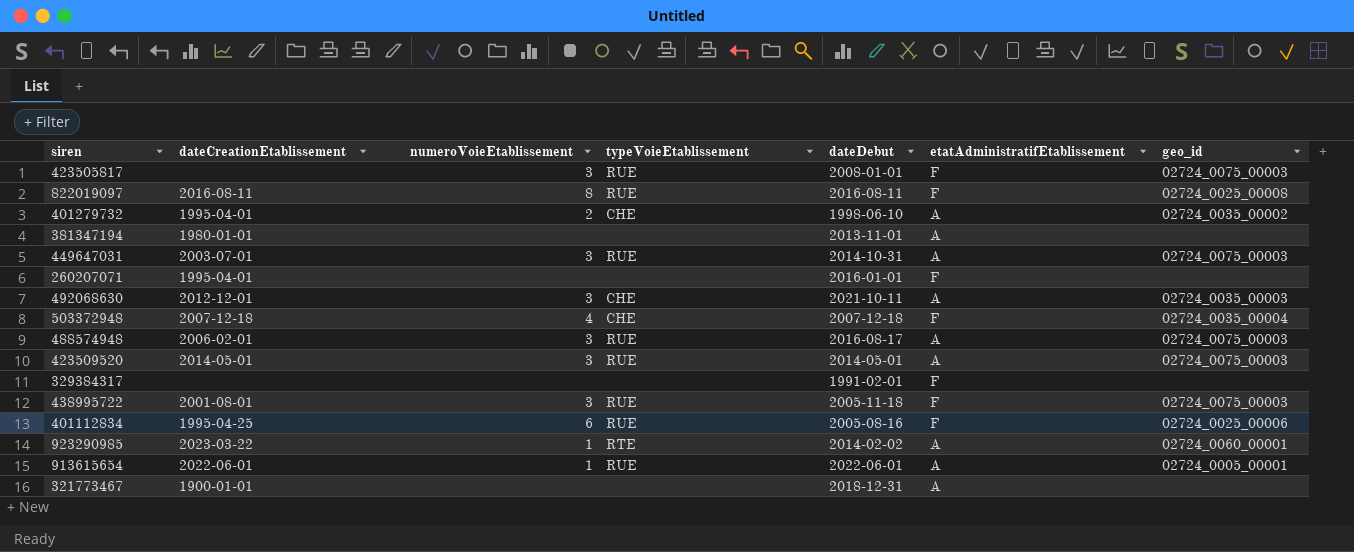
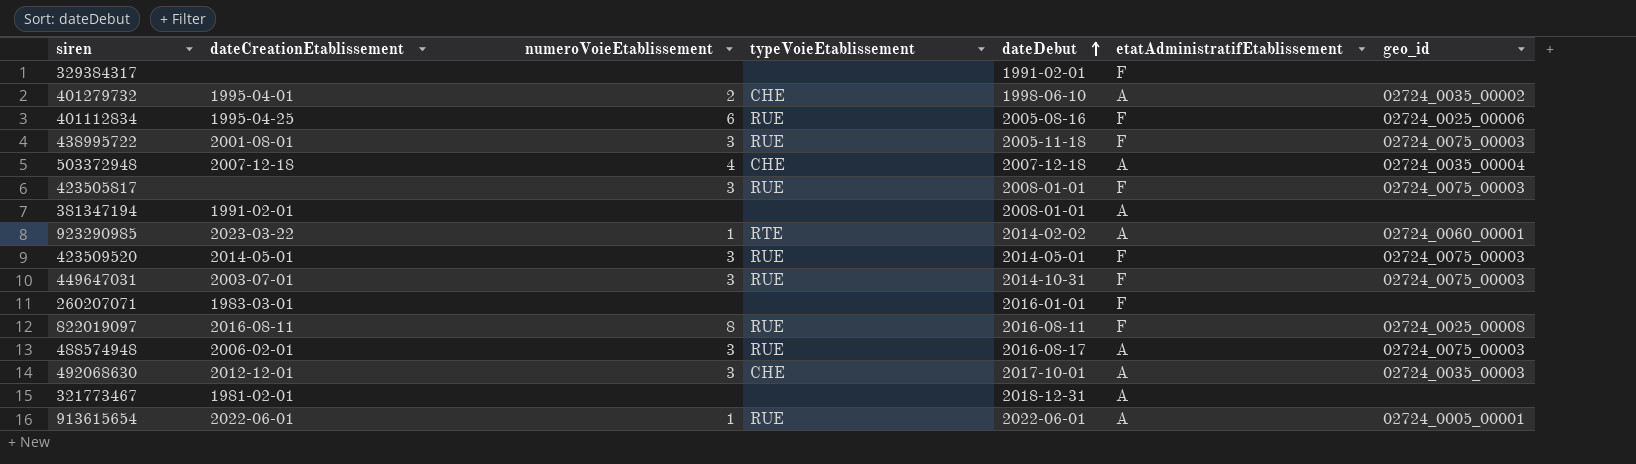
row order: none -> dateDebut ascending
503372948 | etatAdministratifEtablissement: F -> A
381347194 | dateCreationEtablissement: 1980-01-01 -> 1991-02-01
381347194 | dateDebut: 2013-11-01 -> 2008-01-01
423509520 | etatAdministratifEtablissement: A -> F
449647031 | etatAdministratifEtablissement: A -> F
260207071 | dateCreationEtablissement: 1995-04-01 -> 1983-03-01
492068630 | dateDebut: 2021-10-11 -> 2017-10-01
321773467 | dateCreationEtablissement: 1900-01-01 -> 1981-02-01

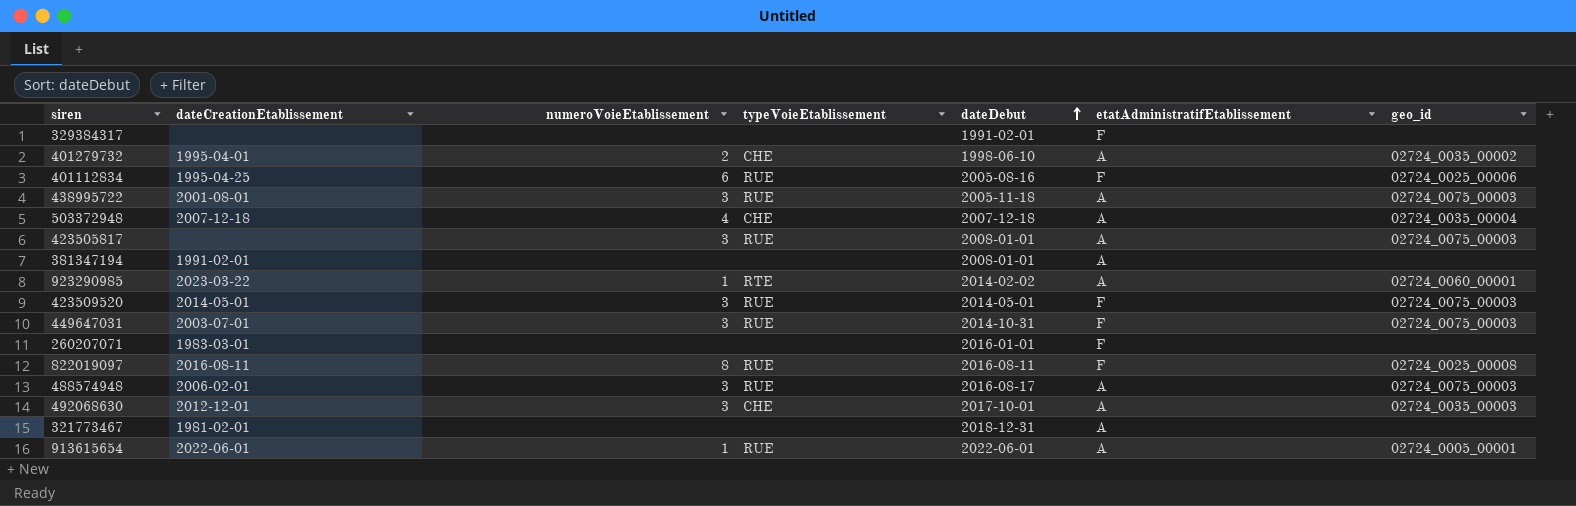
438995722 | etatAdministratifEtablissement: F -> A
423505817 | etatAdministratifEtablissement: F -> A

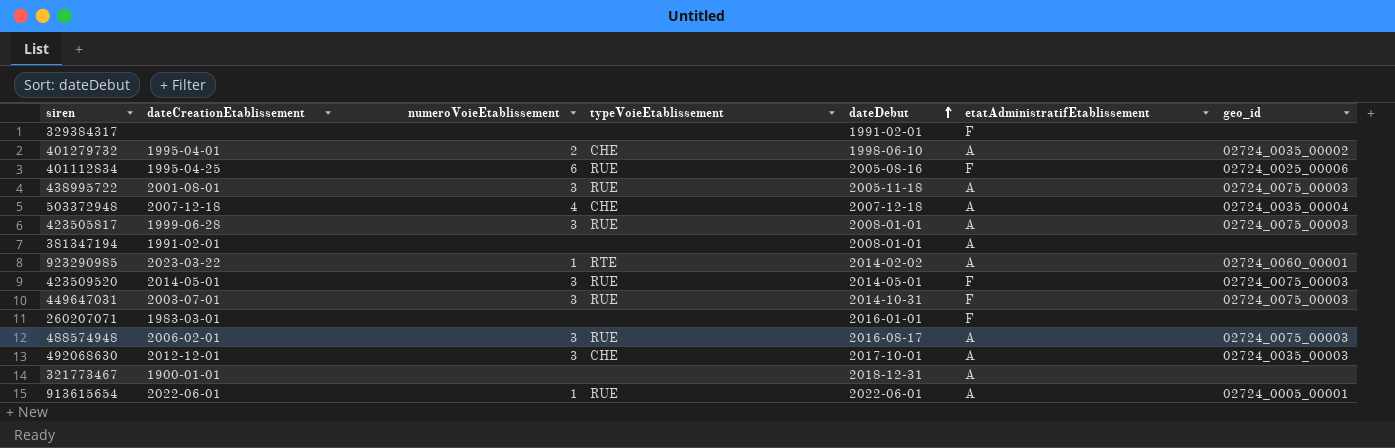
row 822019097: 2016-08-11 | 8 | RUE | 2016-08-11 | F | 02724_0025_00008 -> none
423505817 | dateCreationEtablissement: none -> 1999-06-28
321773467 | dateCreationEtablissement: 1981-02-01 -> 1900-01-01

